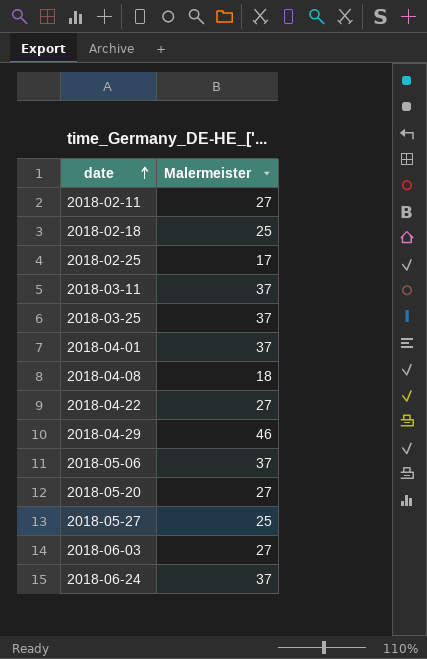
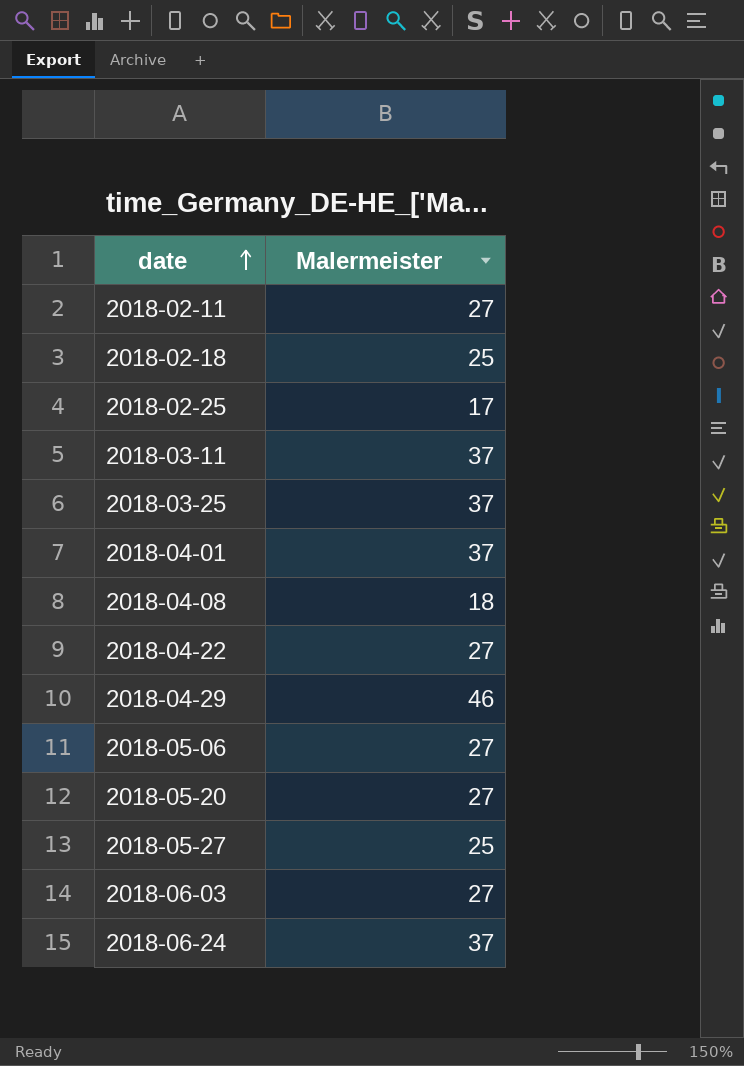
2018-05-06 | Malermeister: 37 -> 27

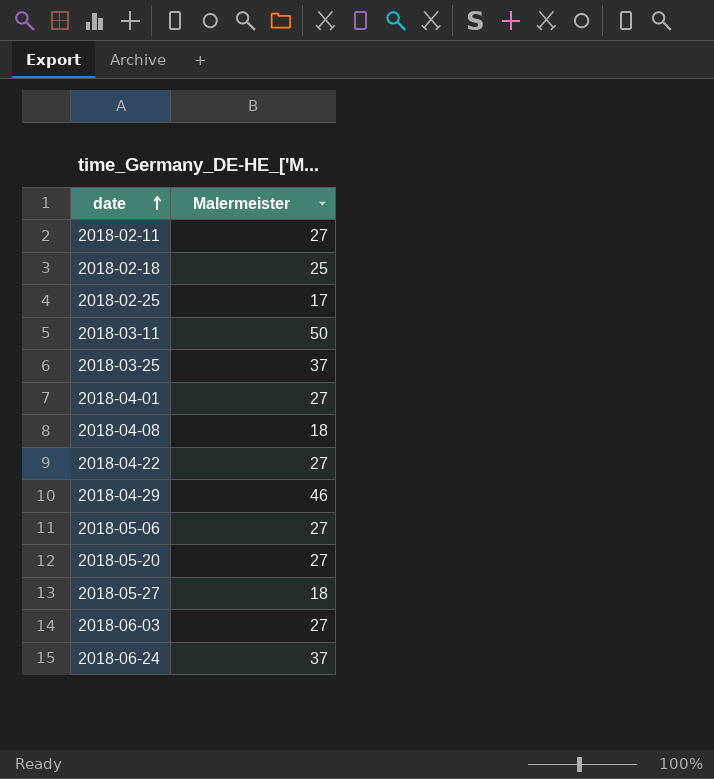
2018-03-11 | Malermeister: 37 -> 50
2018-04-01 | Malermeister: 37 -> 27
2018-05-27 | Malermeister: 25 -> 18

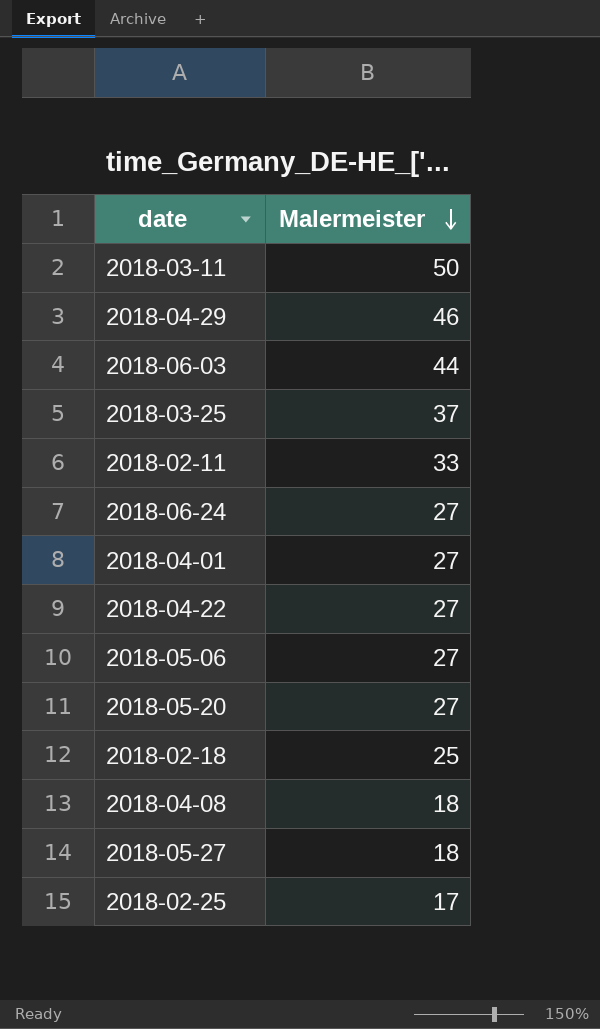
row order: date ascending -> Malermeister descending
2018-06-03 | Malermeister: 27 -> 44
2018-02-11 | Malermeister: 27 -> 33
2018-06-24 | Malermeister: 37 -> 27

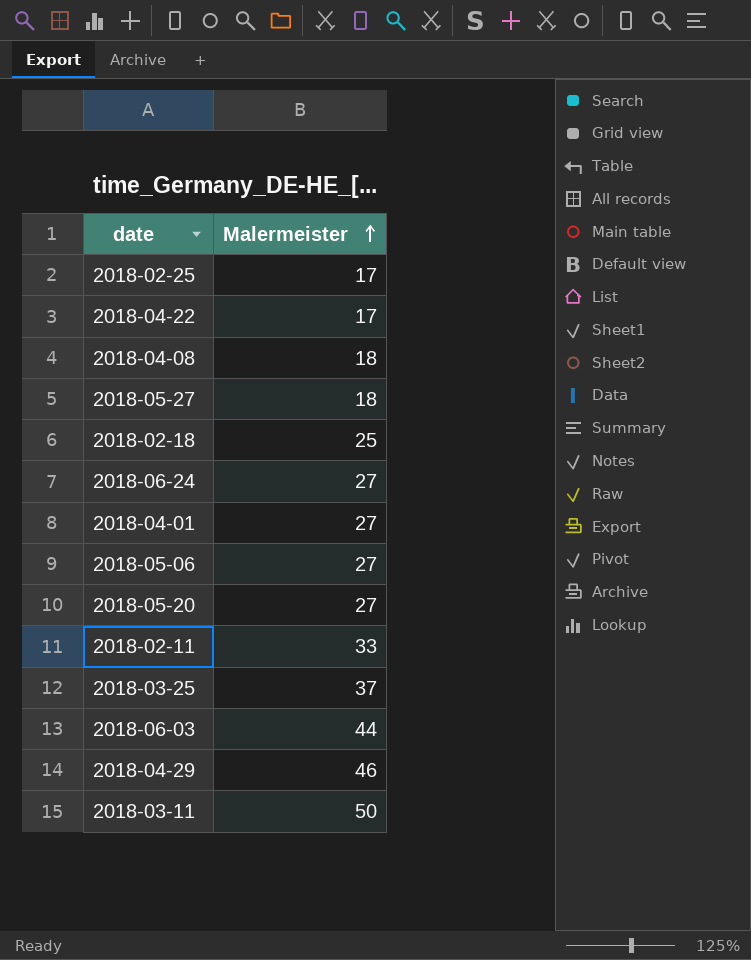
row order: Malermeister descending -> Malermeister ascending
2018-04-22 | Malermeister: 27 -> 17

